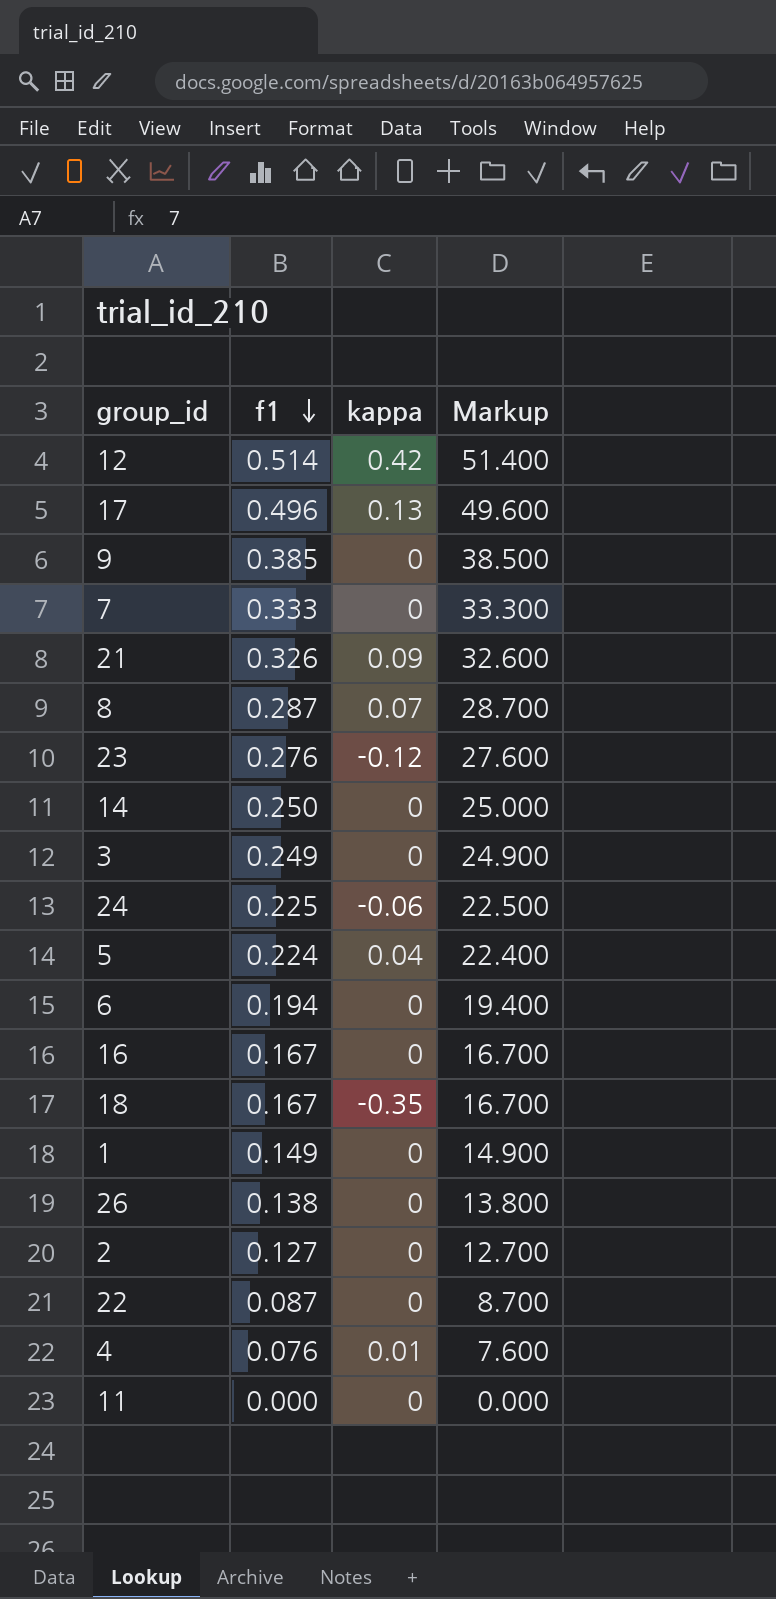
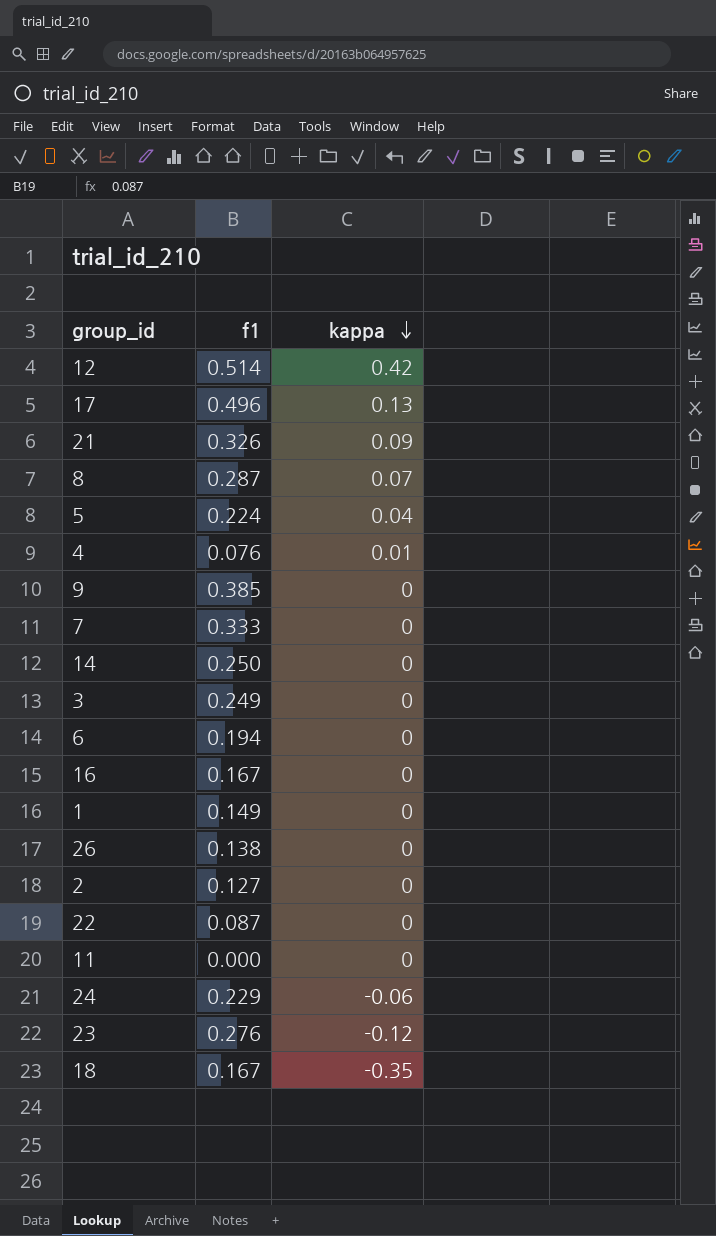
row order: f1 descending -> kappa descending
column Markup | formula: [f1] * 100 -> none
24 | f1: 0.225 -> 0.229

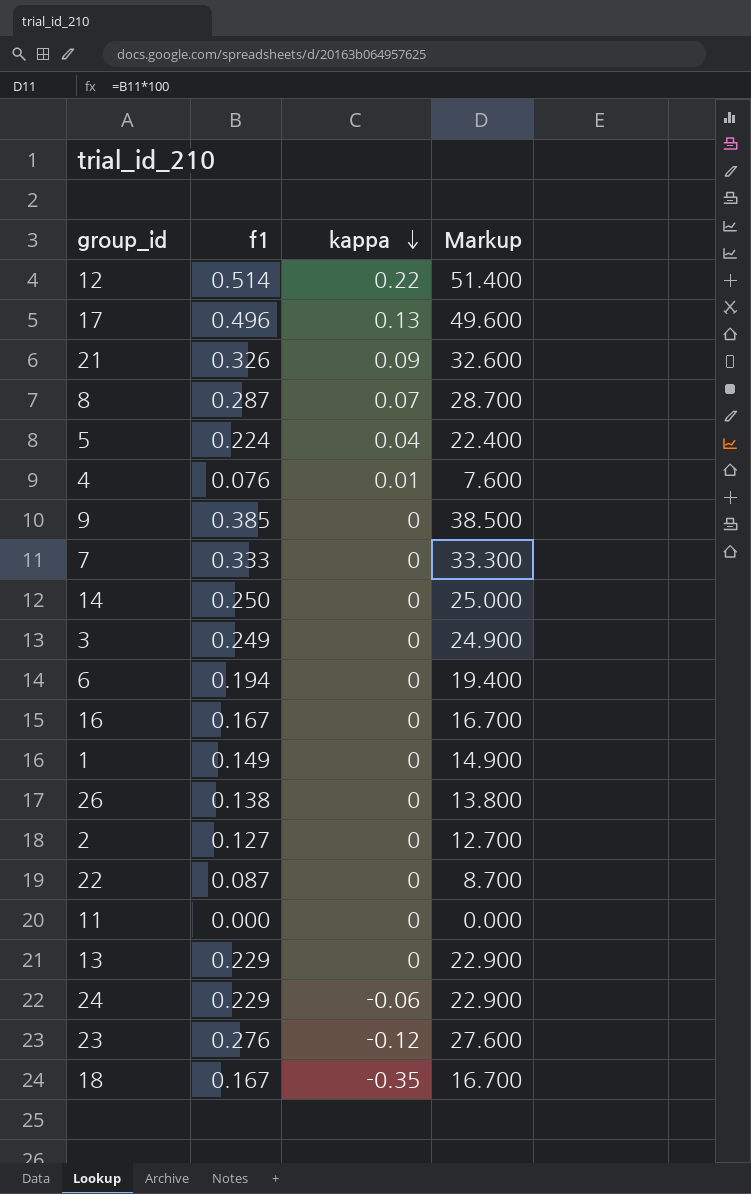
column Markup | formula: none -> [f1] * 100
12 | kappa: 0.42 -> 0.22
row 13: none -> 0.229 | 0 | 22.900

